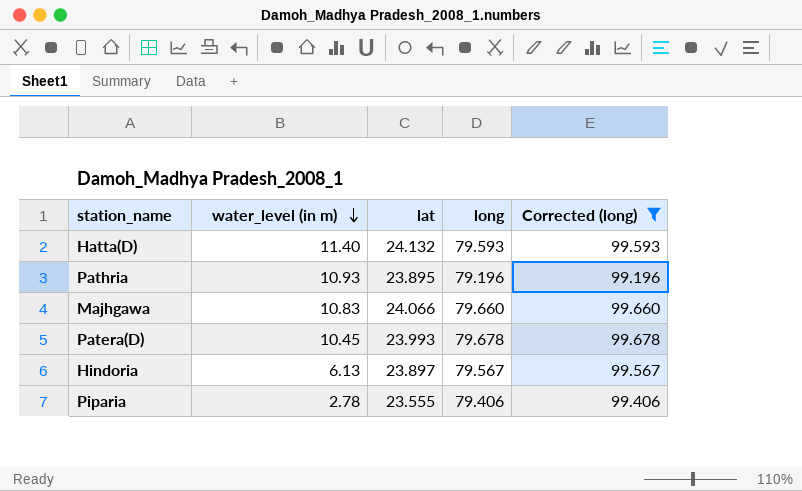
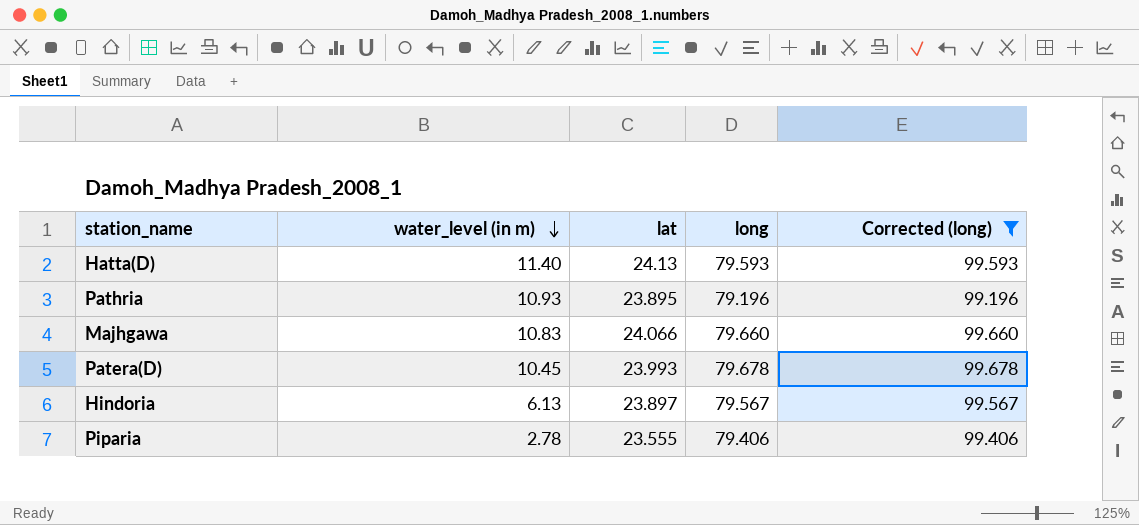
Hatta(D) | lat: 24.132 -> 24.13

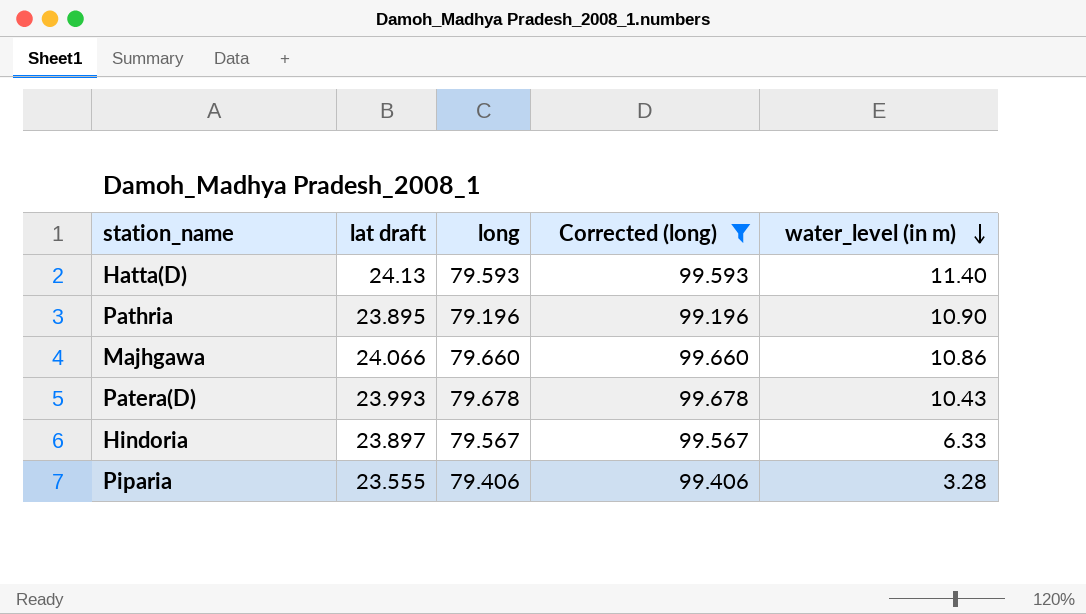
column name: lat -> lat draft
column water_level (in m) | position: 2 -> 5
Pathria | water_level (in m): 10.93 -> 10.90
Majhgawa | water_level (in m): 10.83 -> 10.86
Patera(D) | water_level (in m): 10.45 -> 10.43
Hindoria | water_level (in m): 6.13 -> 6.33
Piparia | water_level (in m): 2.78 -> 3.28

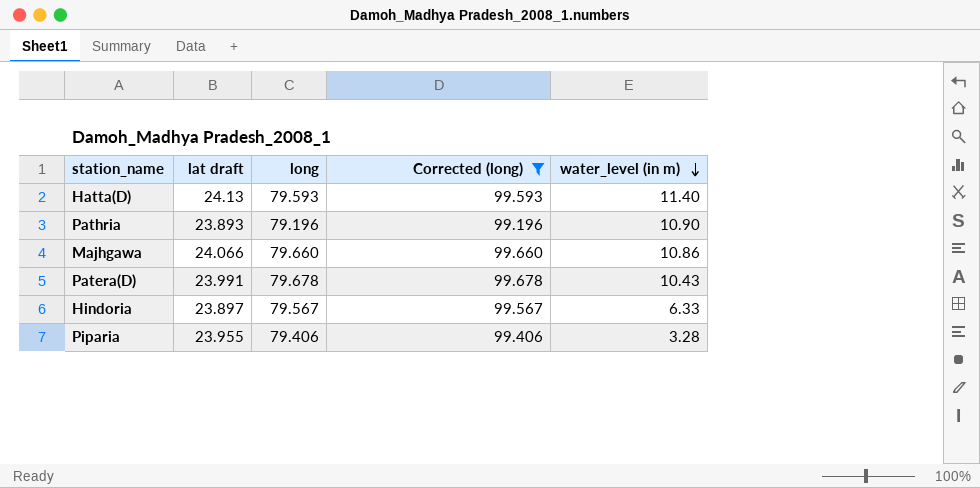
Pathria | lat draft: 23.895 -> 23.893
Patera(D) | lat draft: 23.993 -> 23.991
Piparia | lat draft: 23.555 -> 23.955

